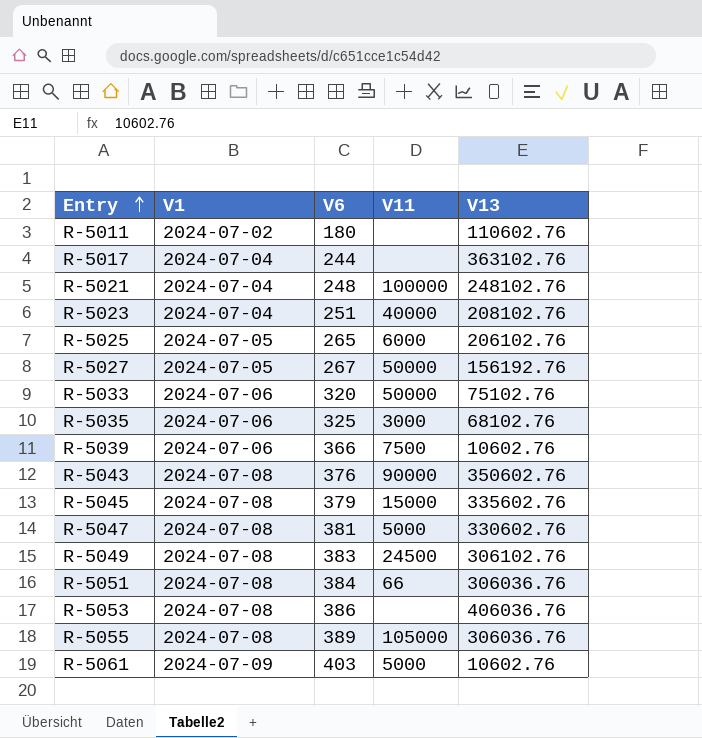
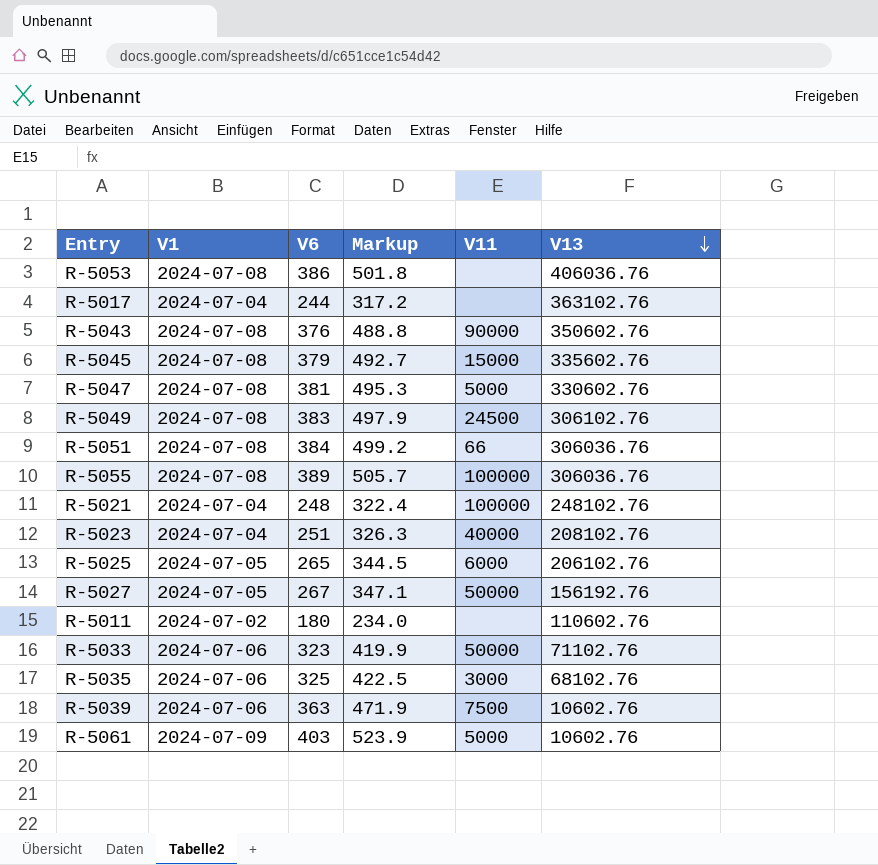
row order: Entry ascending -> V13 descending
column Markup | formula: none -> [V6] * 1.3
R-5055 | V11: 105000 -> 100000
R-5033 | V6: 320 -> 323
R-5033 | V13: 75102.76 -> 71102.76
R-5039 | V6: 366 -> 363

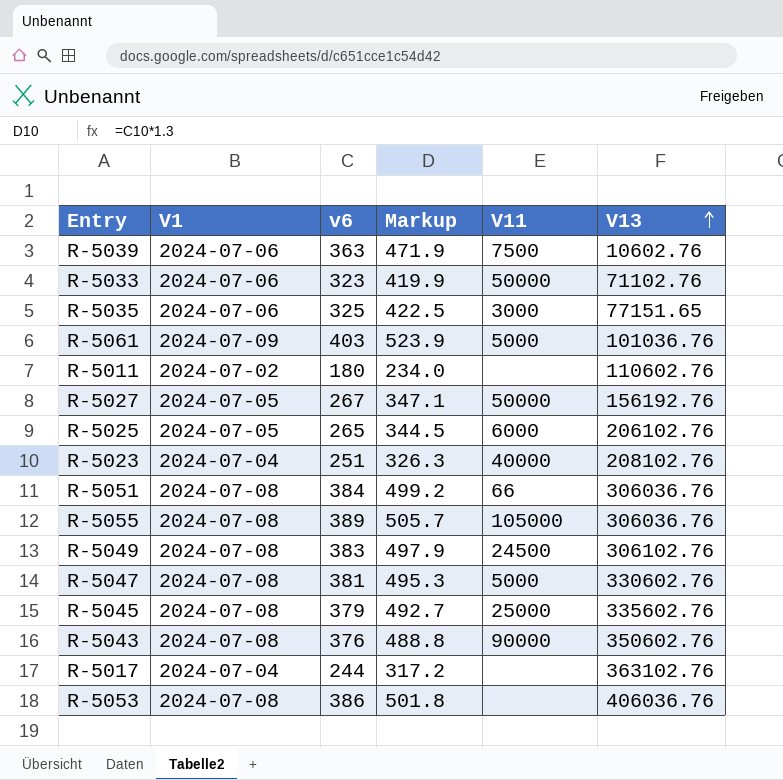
row order: V13 descending -> V13 ascending
column name: V6 -> v6
row R-5021: 2024-07-04 | 248 | 322.4 | 100000 | 248102.76 -> none
R-5035 | V13: 68102.76 -> 77151.65
R-5061 | V13: 10602.76 -> 101036.76
R-5055 | V11: 100000 -> 105000
R-5045 | V11: 15000 -> 25000

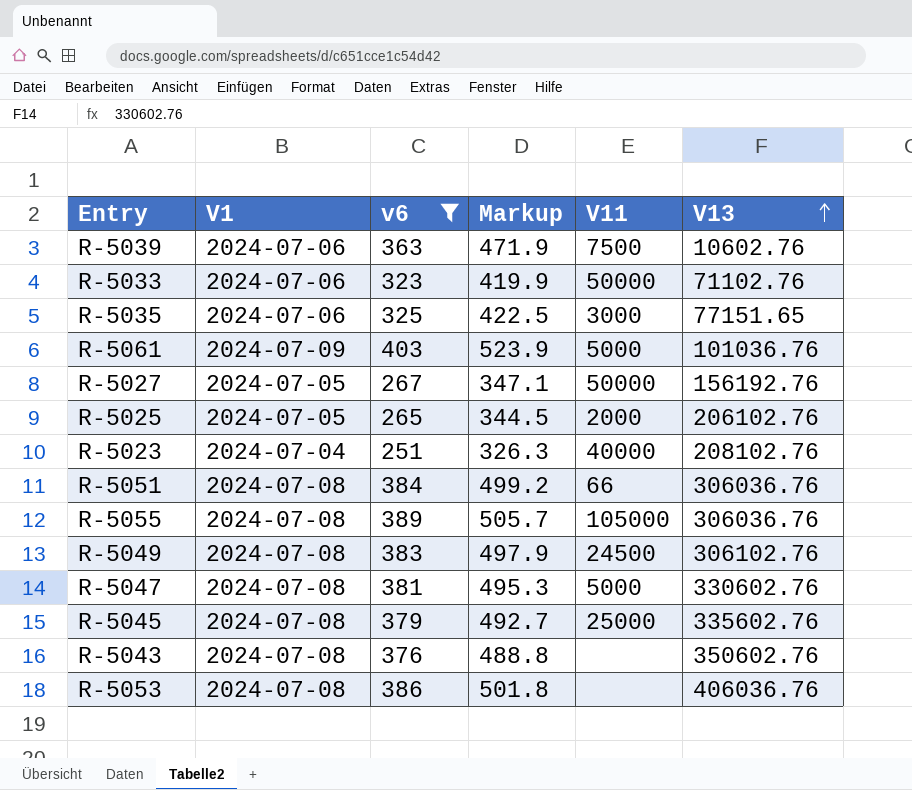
filter: none -> v6 >= 251
R-5025 | V11: 6000 -> 2000
R-5043 | V11: 90000 -> none

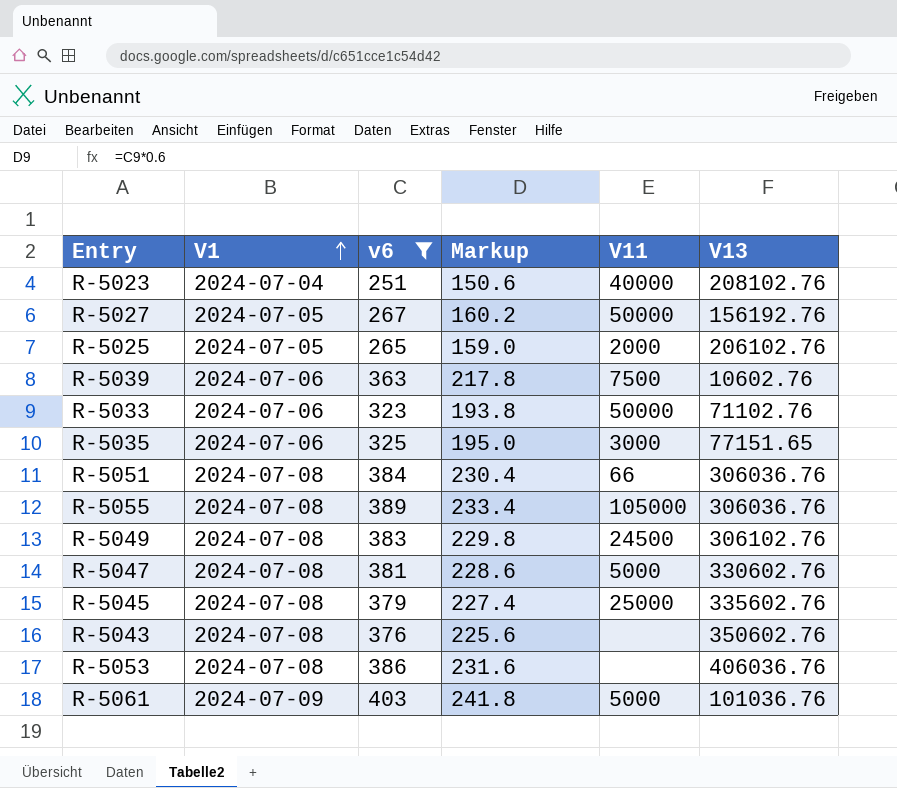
row order: V13 ascending -> V1 ascending
column Markup | formula: [v6] * 1.3 -> [v6] * 0.6

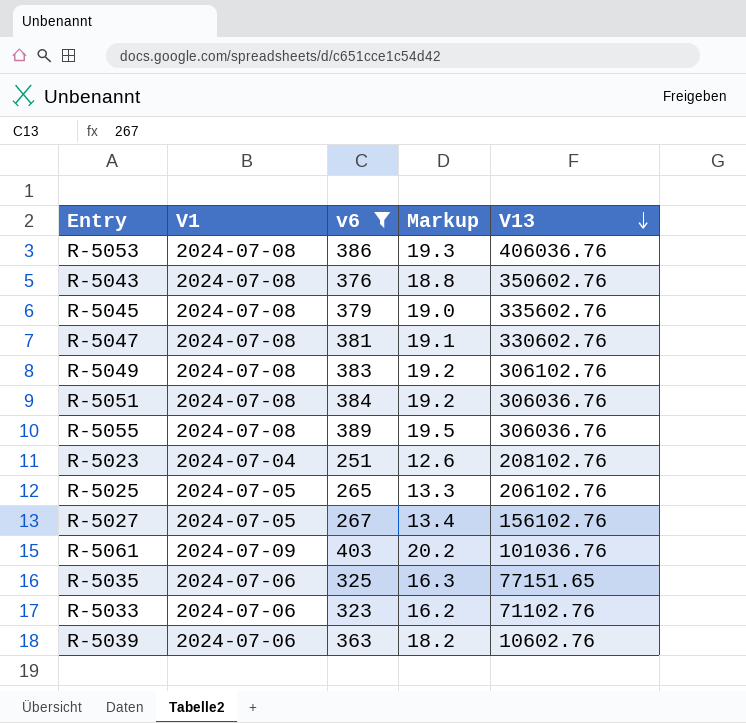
row order: V1 ascending -> V13 descending
column V11 | position: 5 -> none
column Markup | formula: [v6] * 0.6 -> [v6] * 0.05
R-5027 | V13: 156192.76 -> 156102.76

